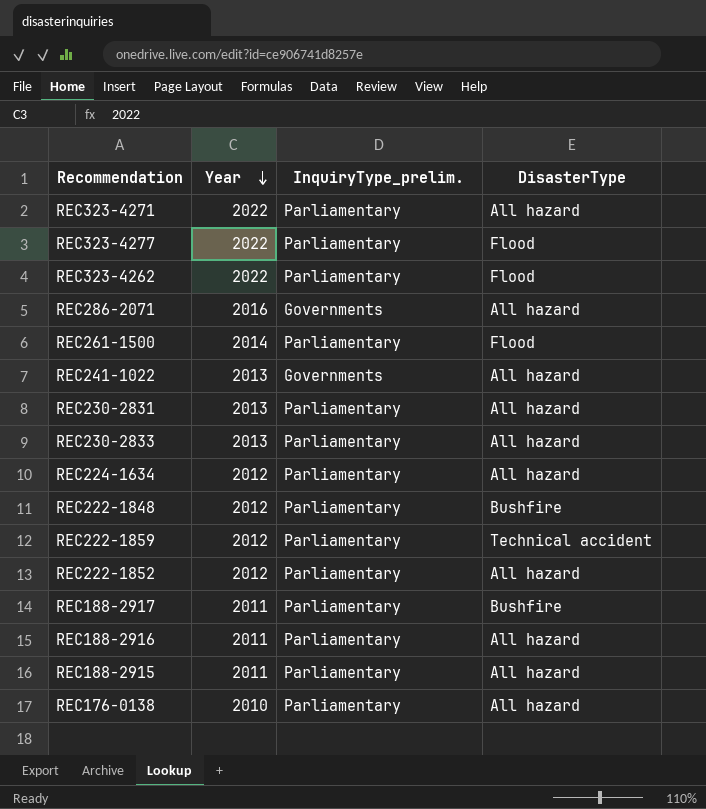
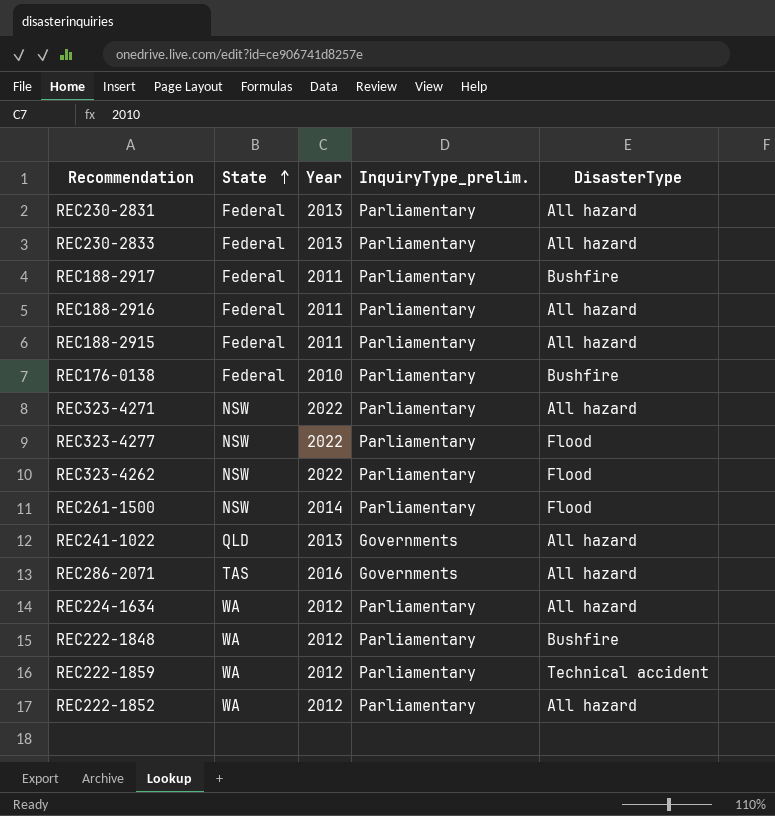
row order: Year descending -> State ascending
column State | position: none -> 2
REC176-0138 | DisasterType: All hazard -> Bushfire

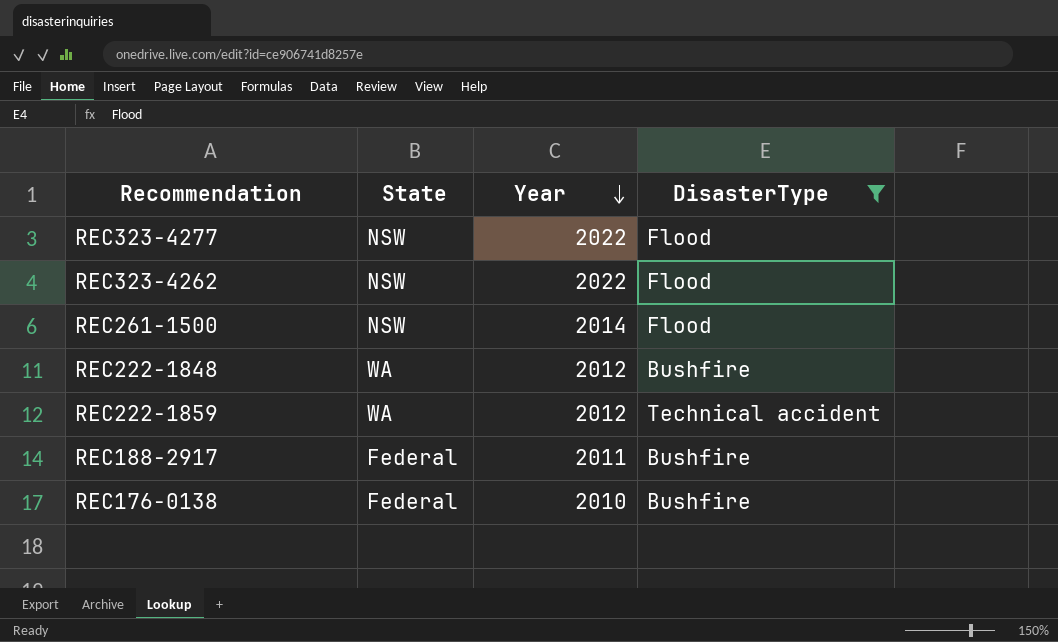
filter: none -> DisasterType != All hazard
row order: State ascending -> Year descending
column InquiryType_prelim. | position: 4 -> none

